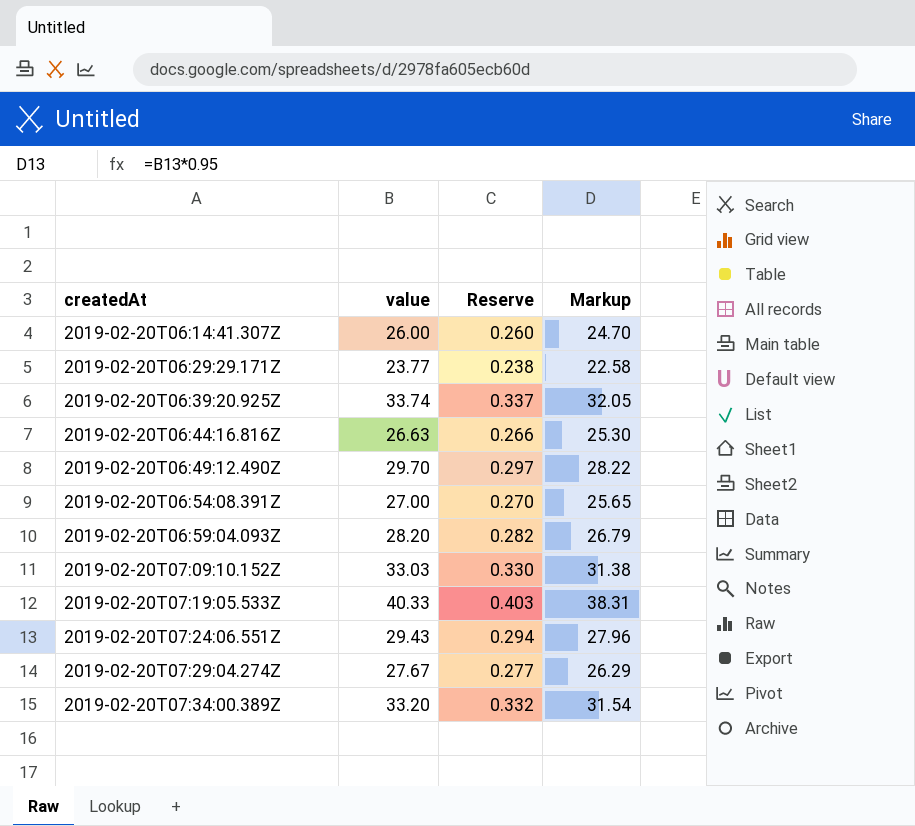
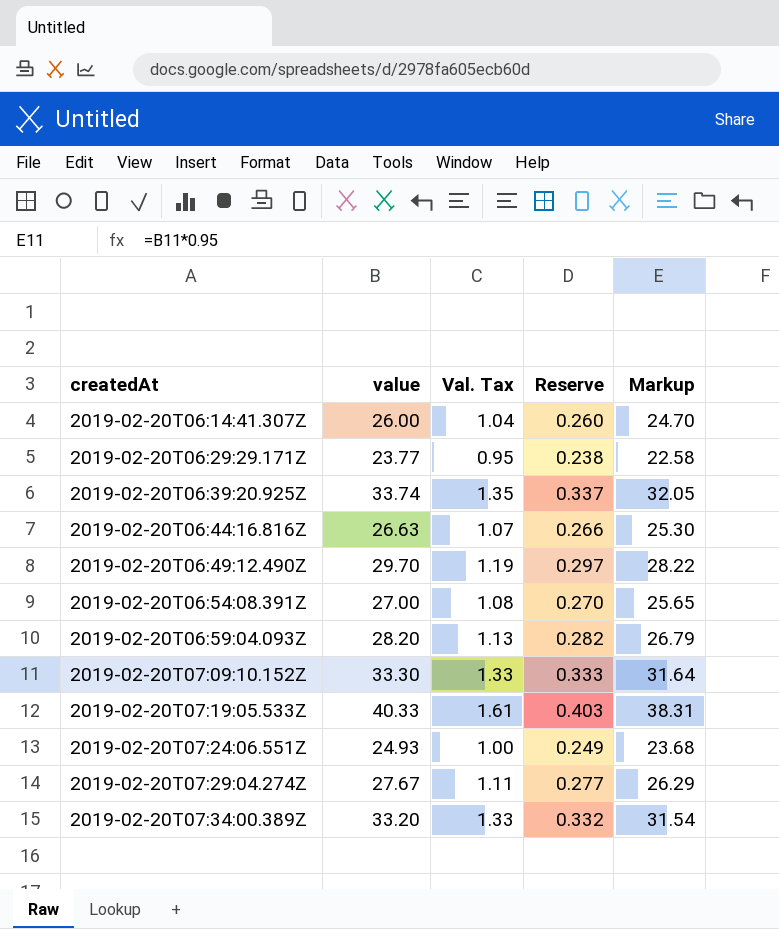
column Val. Tax | formula: none -> [value] * 0.04
2019-02-20T07:09:10.152Z | value: 33.03 -> 33.30
2019-02-20T07:09:10.152Z | Reserve: 0.330 -> 0.333
2019-02-20T07:09:10.152Z | Markup: 31.38 -> 31.64
2019-02-20T07:24:06.551Z | value: 29.43 -> 24.93
2019-02-20T07:24:06.551Z | Reserve: 0.294 -> 0.249
2019-02-20T07:24:06.551Z | Markup: 27.96 -> 23.68

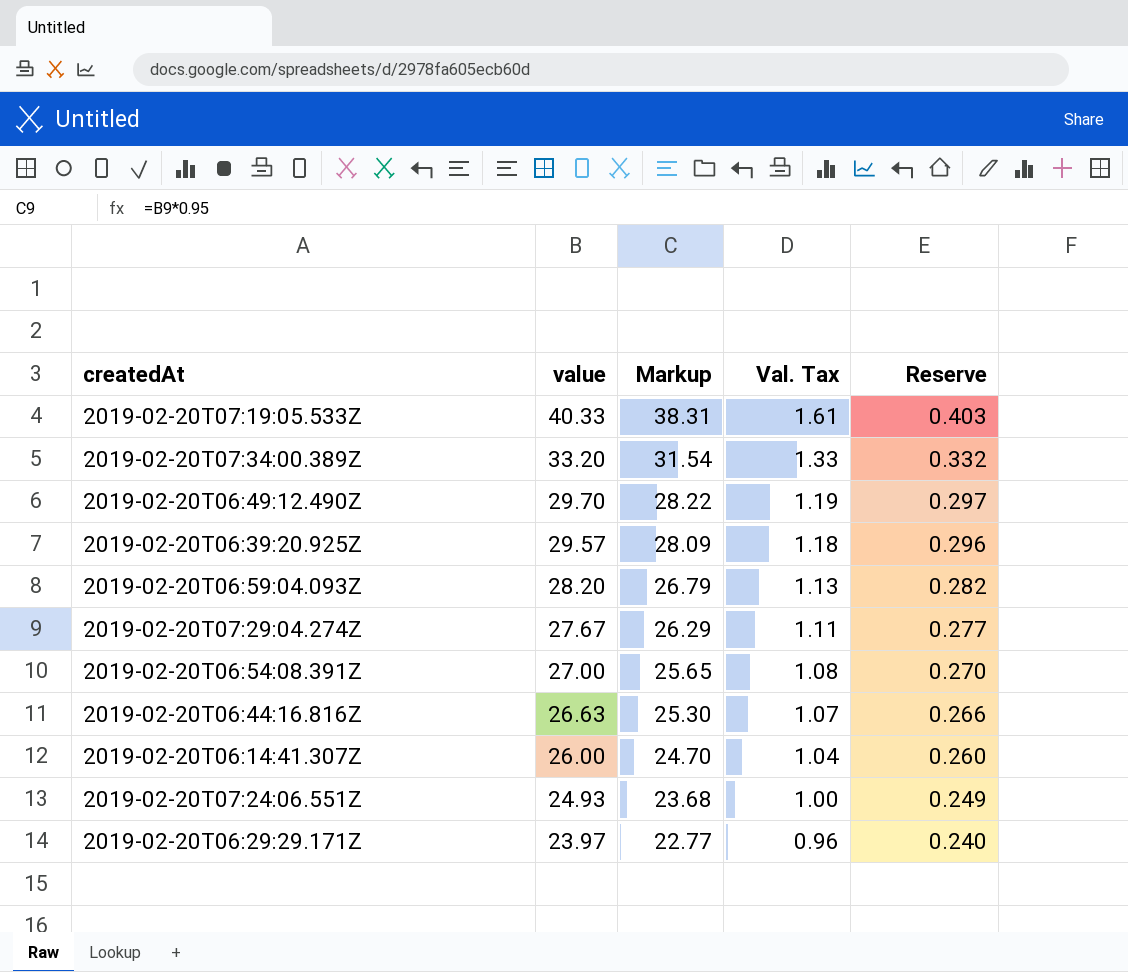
row order: createdAt ascending -> value descending
column Markup | position: 5 -> 3
row 2019-02-20T07:09:10.152Z: 33.30 | 1.33 | 0.333 | 31.64 -> none
2019-02-20T06:39:20.925Z | value: 33.74 -> 29.57
2019-02-20T06:39:20.925Z | Markup: 32.05 -> 28.09
2019-02-20T06:39:20.925Z | Val. Tax: 1.35 -> 1.18
2019-02-20T06:39:20.925Z | Reserve: 0.337 -> 0.296
2019-02-20T06:29:29.171Z | value: 23.77 -> 23.97
2019-02-20T06:29:29.171Z | Markup: 22.58 -> 22.77
2019-02-20T06:29:29.171Z | Val. Tax: 0.95 -> 0.96
2019-02-20T06:29:29.171Z | Reserve: 0.238 -> 0.240

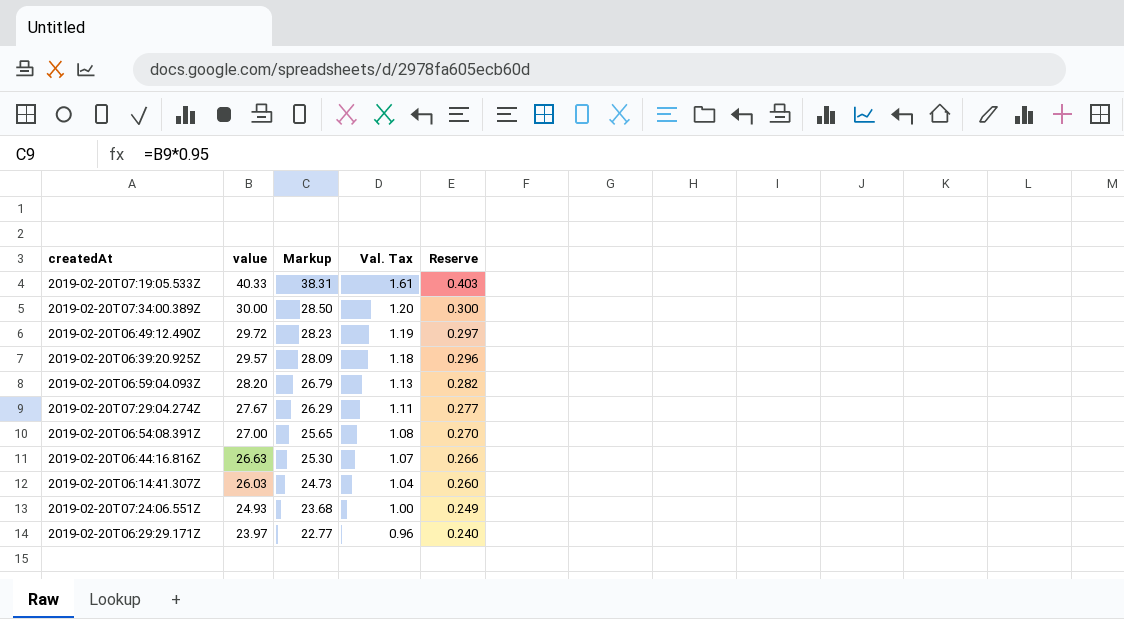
2019-02-20T07:34:00.389Z | value: 33.20 -> 30.00
2019-02-20T07:34:00.389Z | Markup: 31.54 -> 28.50
2019-02-20T07:34:00.389Z | Val. Tax: 1.33 -> 1.20
2019-02-20T07:34:00.389Z | Reserve: 0.332 -> 0.300
2019-02-20T06:49:12.490Z | value: 29.70 -> 29.72
2019-02-20T06:49:12.490Z | Markup: 28.22 -> 28.23
2019-02-20T06:14:41.307Z | value: 26.00 -> 26.03
2019-02-20T06:14:41.307Z | Markup: 24.70 -> 24.73

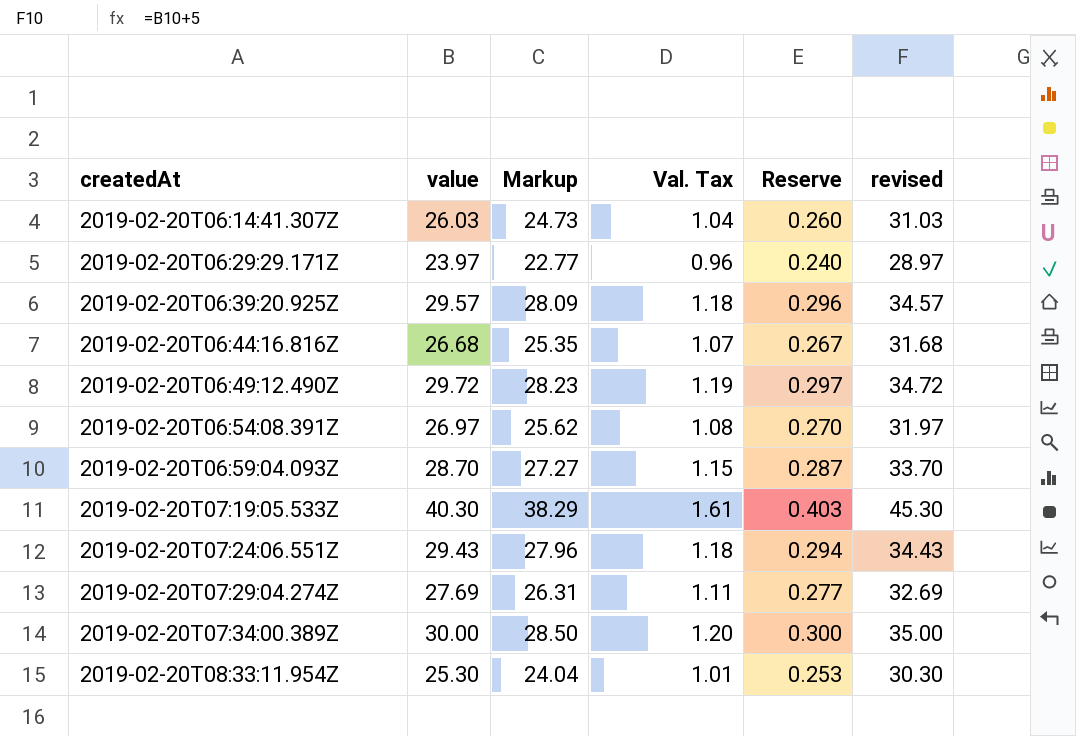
row order: value descending -> createdAt ascending
column revised | formula: none -> [value] + 5
2019-02-20T06:44:16.816Z | value: 26.63 -> 26.68
2019-02-20T06:44:16.816Z | Markup: 25.30 -> 25.35
2019-02-20T06:44:16.816Z | Reserve: 0.266 -> 0.267
2019-02-20T06:54:08.391Z | value: 27.00 -> 26.97
2019-02-20T06:54:08.391Z | Markup: 25.65 -> 25.62
2019-02-20T06:59:04.093Z | value: 28.20 -> 28.70
2019-02-20T06:59:04.093Z | Markup: 26.79 -> 27.27
2019-02-20T06:59:04.093Z | Val. Tax: 1.13 -> 1.15
2019-02-20T06:59:04.093Z | Reserve: 0.282 -> 0.287
2019-02-20T07:19:05.533Z | value: 40.33 -> 40.30
2019-02-20T07:19:05.533Z | Markup: 38.31 -> 38.29
2019-02-20T07:24:06.551Z | value: 24.93 -> 29.43
2019-02-20T07:24:06.551Z | Markup: 23.68 -> 27.96
2019-02-20T07:24:06.551Z | Val. Tax: 1.00 -> 1.18
2019-02-20T07:24:06.551Z | Reserve: 0.249 -> 0.294
2019-02-20T07:29:04.274Z | value: 27.67 -> 27.69
2019-02-20T07:29:04.274Z | Markup: 26.29 -> 26.31
row 2019-02-20T08:33:11.954Z: none -> 25.30 | 24.04 | 1.01 | 0.253 | 30.30

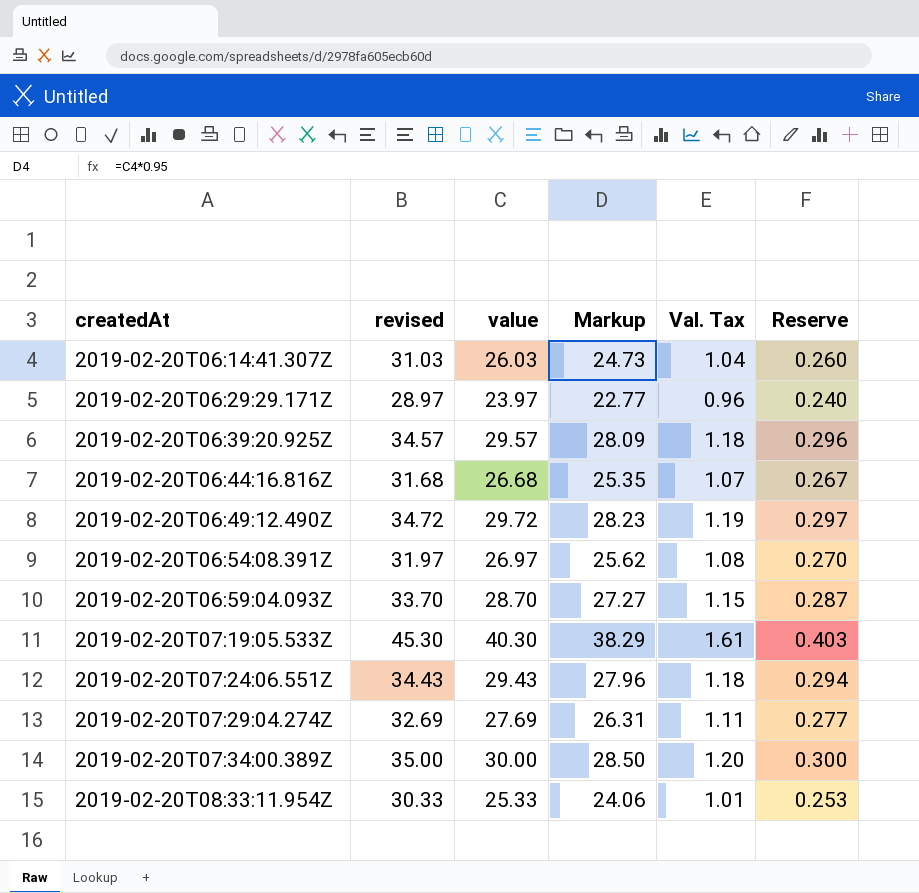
column revised | position: 6 -> 2
2019-02-20T08:33:11.954Z | revised: 30.30 -> 30.33
2019-02-20T08:33:11.954Z | value: 25.30 -> 25.33
2019-02-20T08:33:11.954Z | Markup: 24.04 -> 24.06

